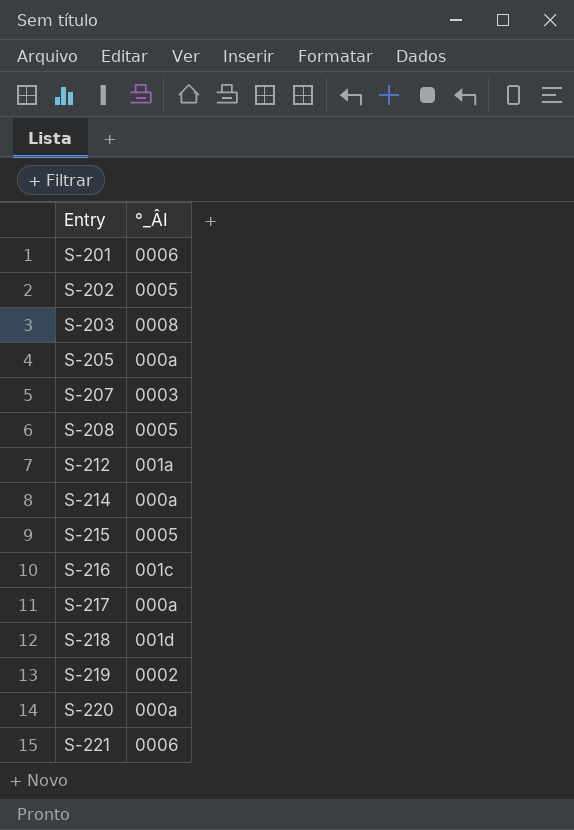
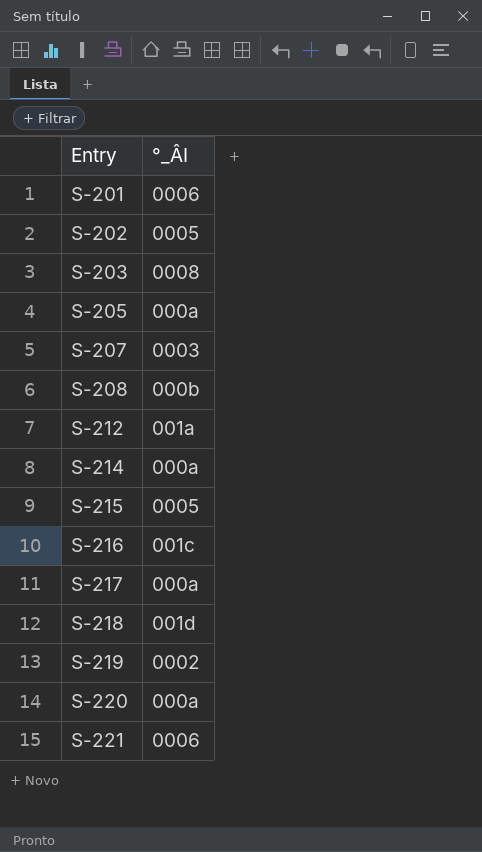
S-208 | °_ÂI: 0005 -> 000b

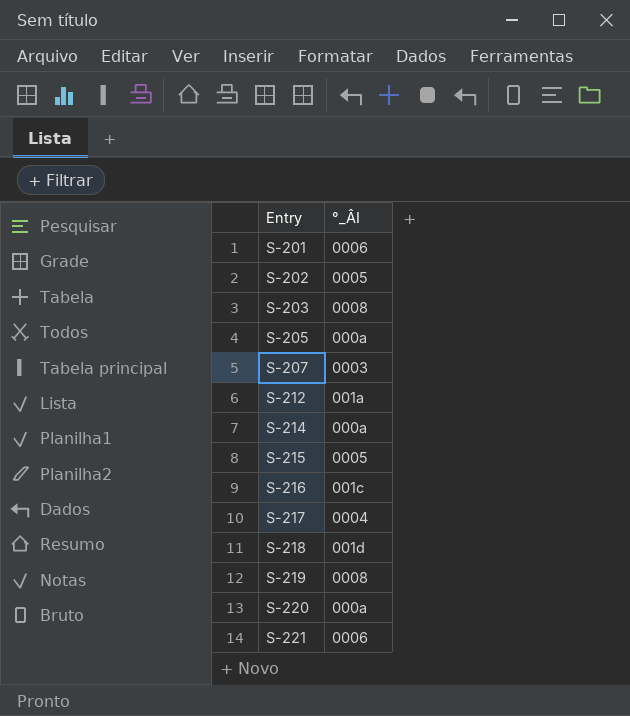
row S-208: 000b -> none
S-217 | °_ÂI: 000a -> 0004
S-219 | °_ÂI: 0002 -> 0008

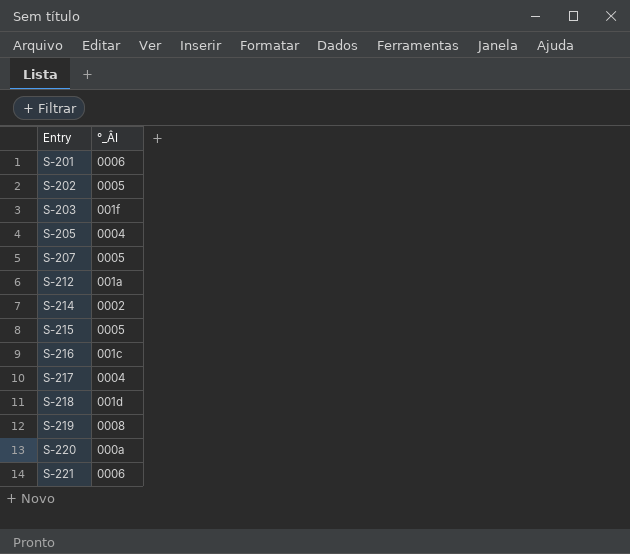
S-203 | °_ÂI: 0008 -> 001f
S-205 | °_ÂI: 000a -> 0004
S-207 | °_ÂI: 0003 -> 0005
S-214 | °_ÂI: 000a -> 0002

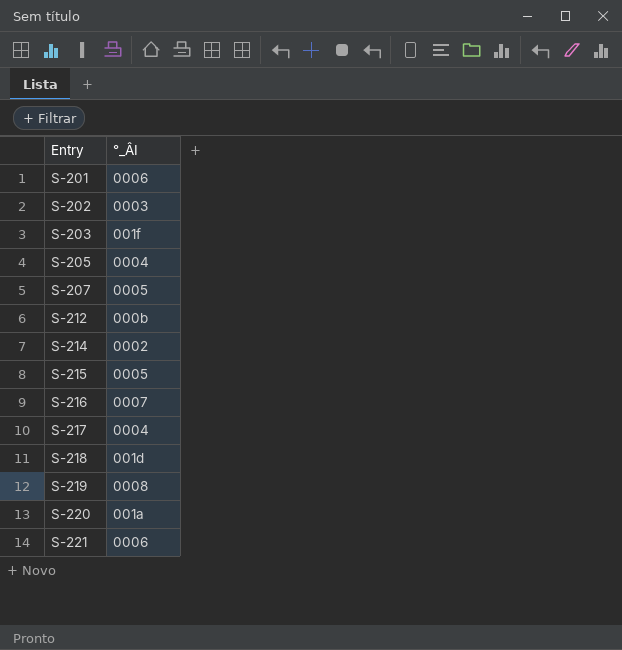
S-202 | °_ÂI: 0005 -> 0003
S-212 | °_ÂI: 001a -> 000b
S-216 | °_ÂI: 001c -> 0007
S-220 | °_ÂI: 000a -> 001a

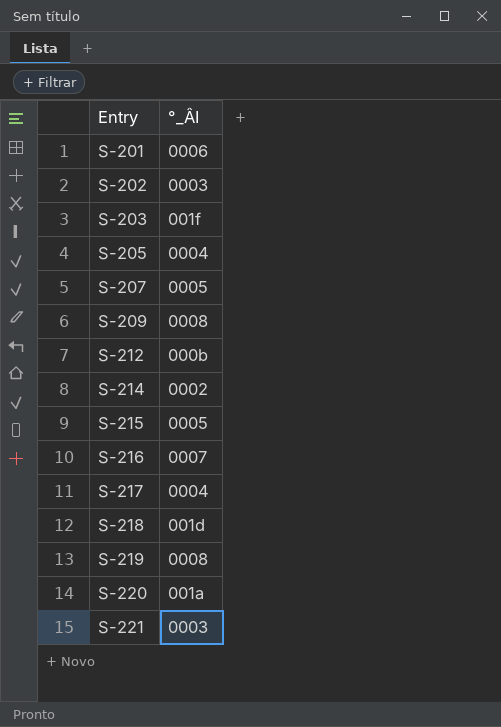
row S-209: none -> 0008
S-221 | °_ÂI: 0006 -> 0003

